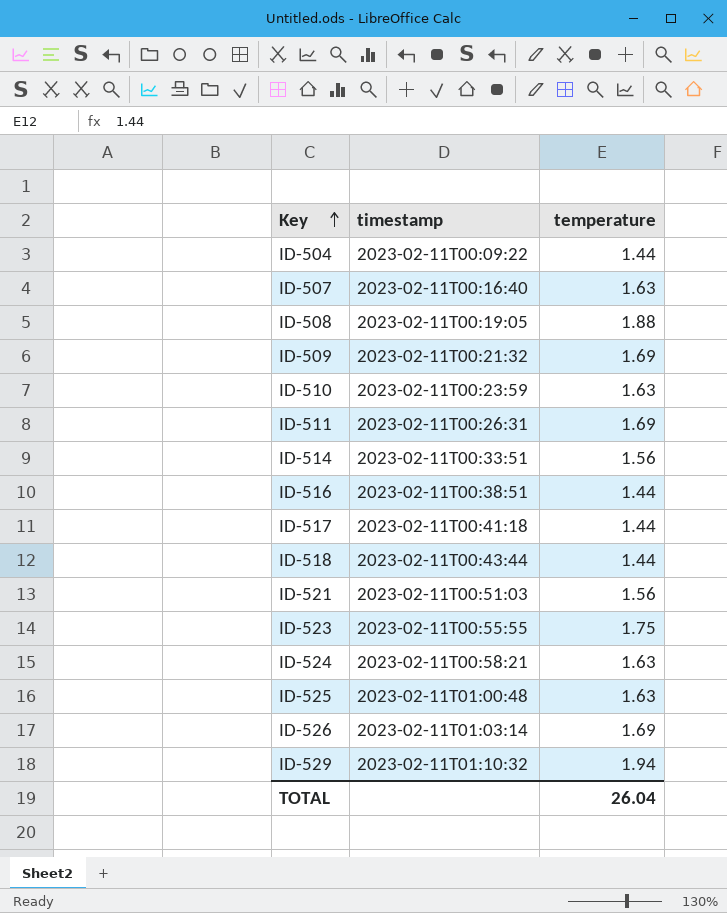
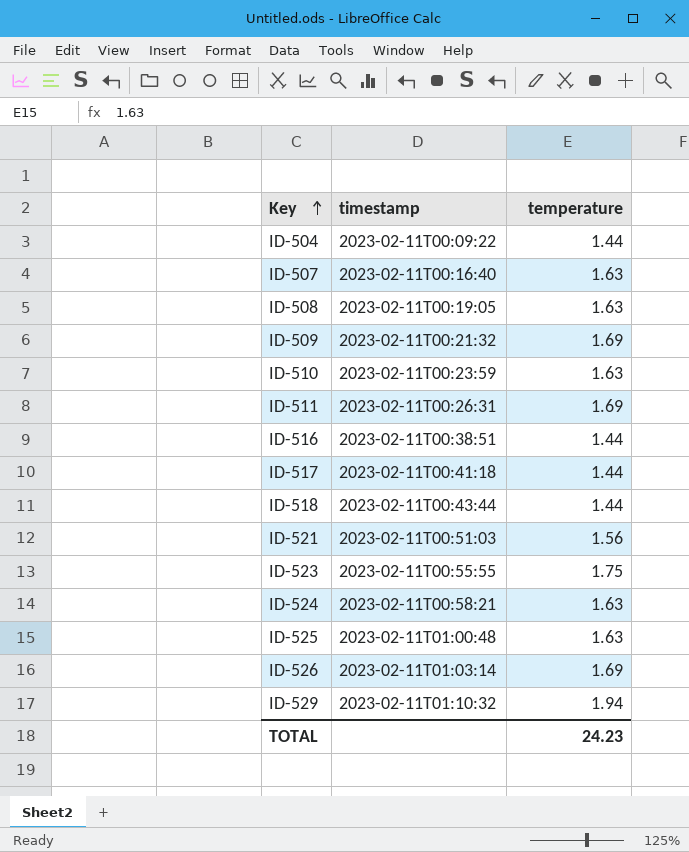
row ID-514: 2023-02-11T00:33:51 | 1.56 -> none
ID-508 | temperature: 1.88 -> 1.63
TOTAL | temperature: 26.04 -> 24.23

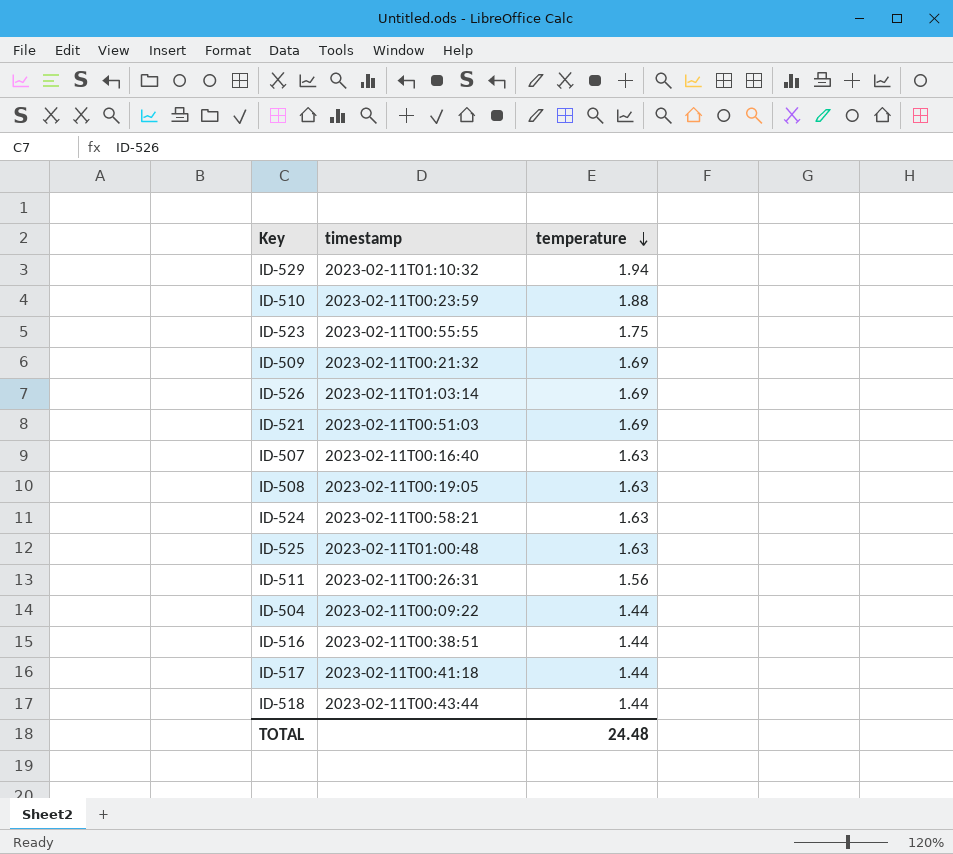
row order: Key ascending -> temperature descending
ID-510 | temperature: 1.63 -> 1.88
ID-521 | temperature: 1.56 -> 1.69
ID-511 | temperature: 1.69 -> 1.56
TOTAL | temperature: 24.23 -> 24.48

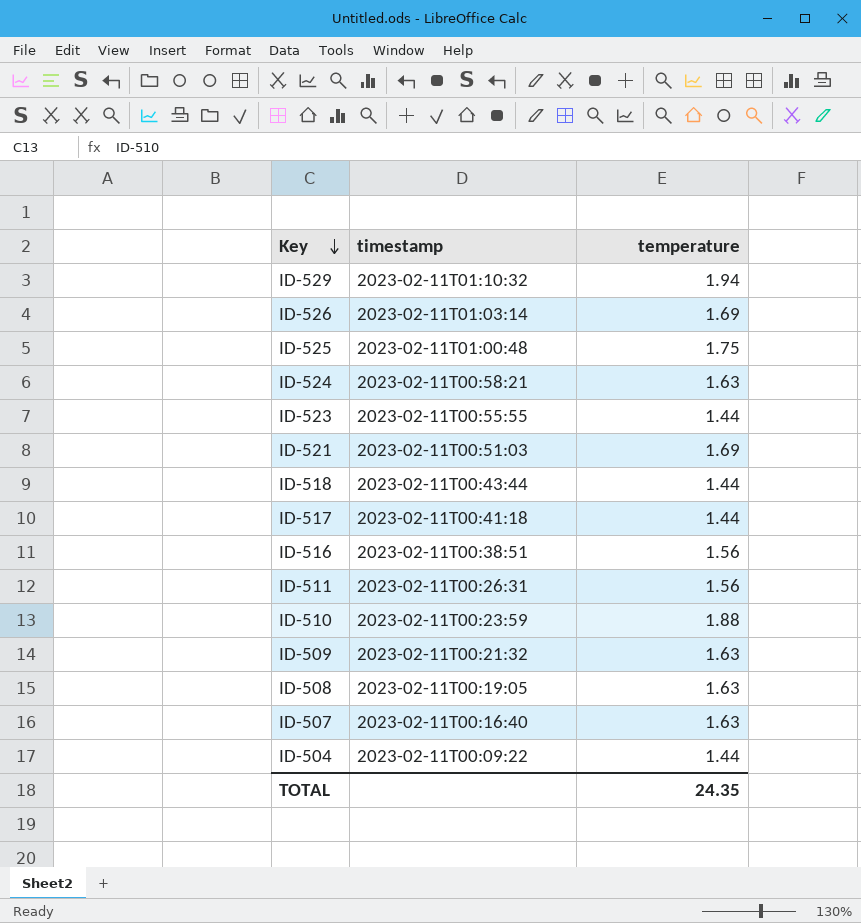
row order: temperature descending -> Key descending
ID-525 | temperature: 1.63 -> 1.75
ID-523 | temperature: 1.75 -> 1.44
ID-516 | temperature: 1.44 -> 1.56
ID-509 | temperature: 1.69 -> 1.63
TOTAL | temperature: 24.48 -> 24.35

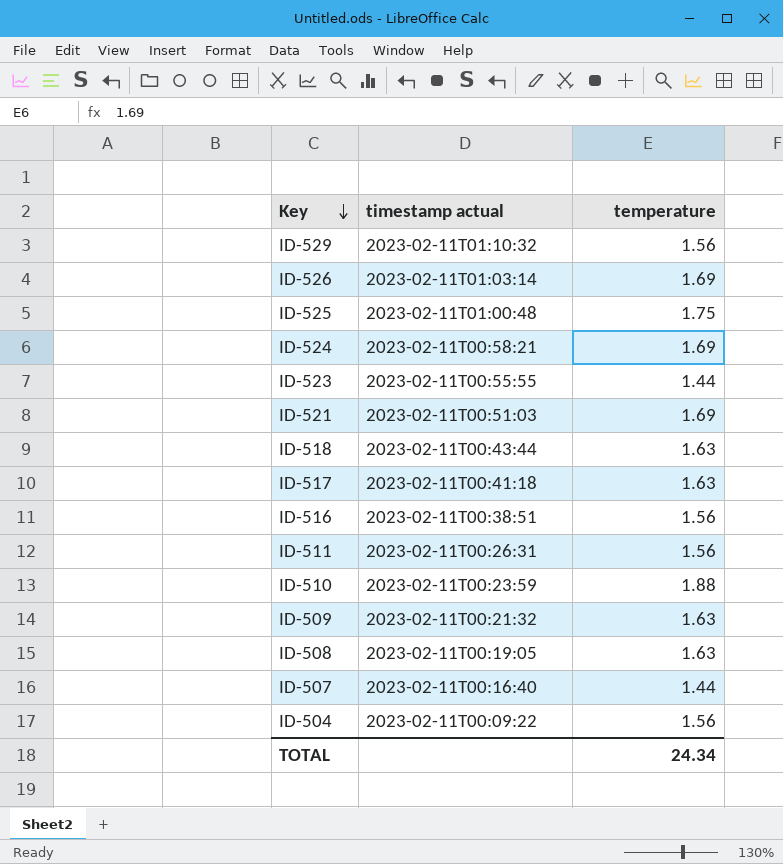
column name: timestamp -> timestamp actual
ID-529 | temperature: 1.94 -> 1.56
ID-524 | temperature: 1.63 -> 1.69
ID-518 | temperature: 1.44 -> 1.63
ID-517 | temperature: 1.44 -> 1.63
ID-507 | temperature: 1.63 -> 1.44
ID-504 | temperature: 1.44 -> 1.56
TOTAL | temperature: 24.35 -> 24.34

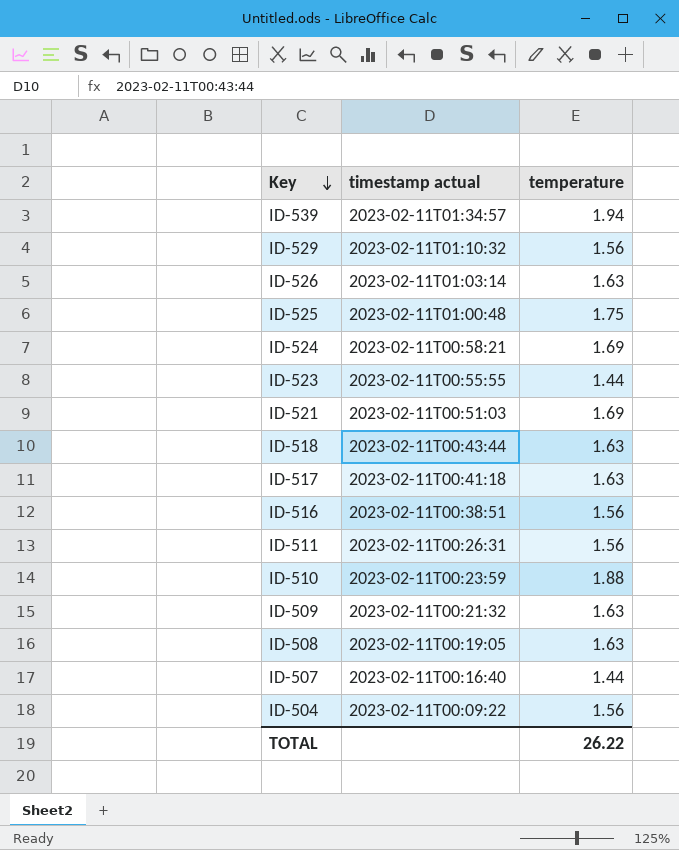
row ID-539: none -> 2023-02-11T01:34:57 | 1.94
ID-526 | temperature: 1.69 -> 1.63
TOTAL | temperature: 24.34 -> 26.22

